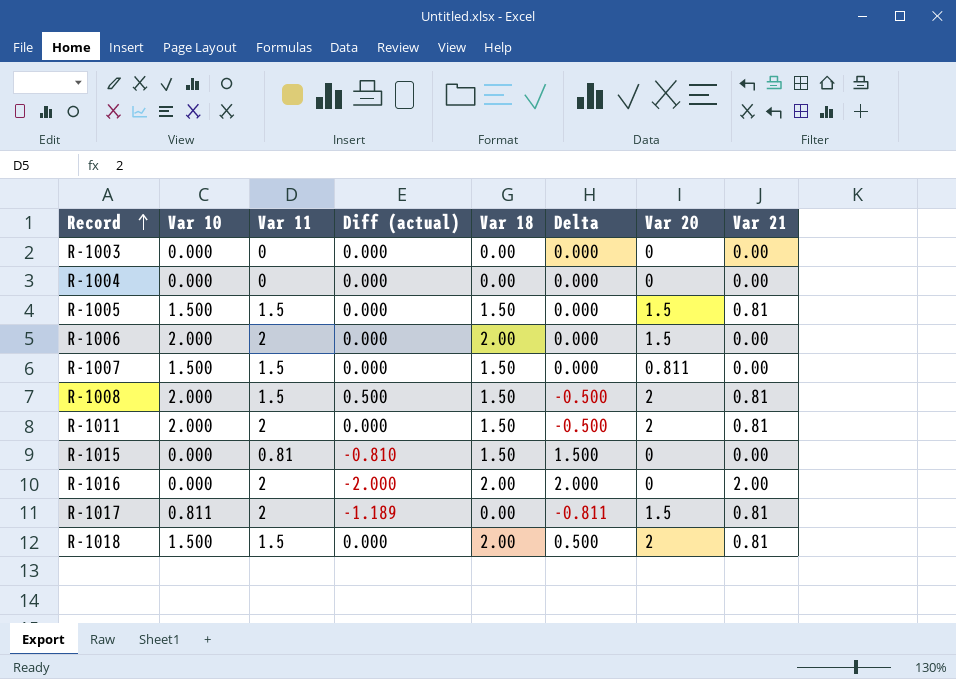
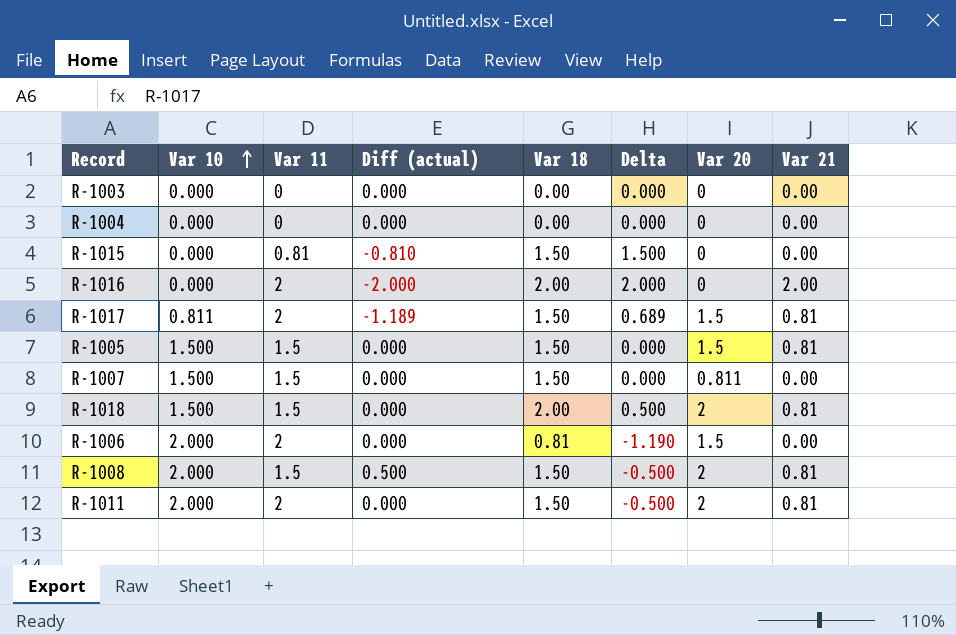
row order: Record ascending -> Var 10 ascending
R-1017 | Var 18: 0.00 -> 1.50
R-1017 | Delta: -0.811 -> 0.689
R-1006 | Var 18: 2.00 -> 0.81
R-1006 | Delta: 0.000 -> -1.190

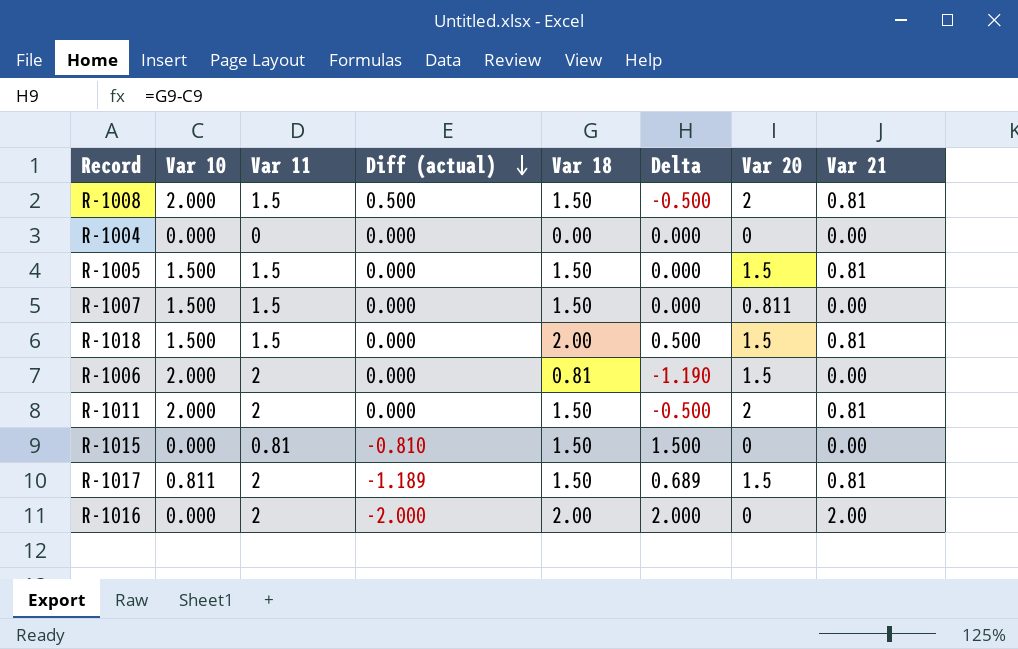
row order: Var 10 ascending -> Diff (actual) descending
row R-1003: 0.000 | 0 | 0.000 | 0.00 | 0.000 | 0 | 0.00 -> none
R-1018 | Var 20: 2 -> 1.5

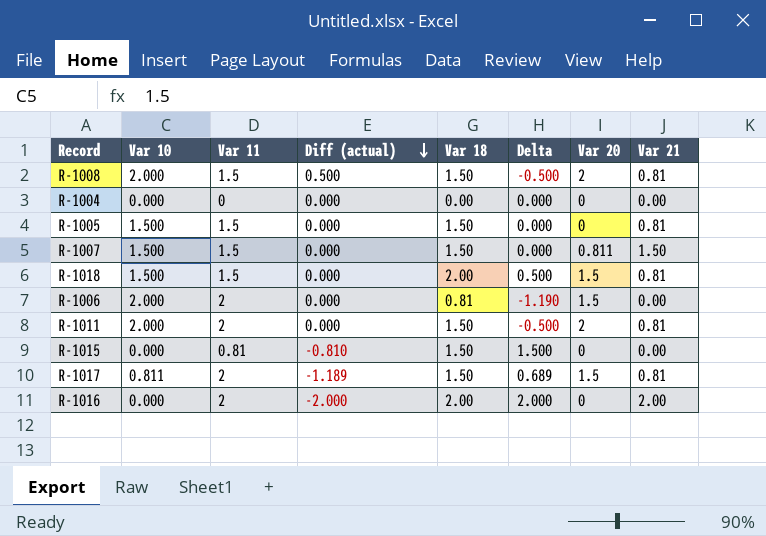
R-1005 | Var 20: 1.5 -> 0
R-1007 | Var 21: 0.00 -> 1.50

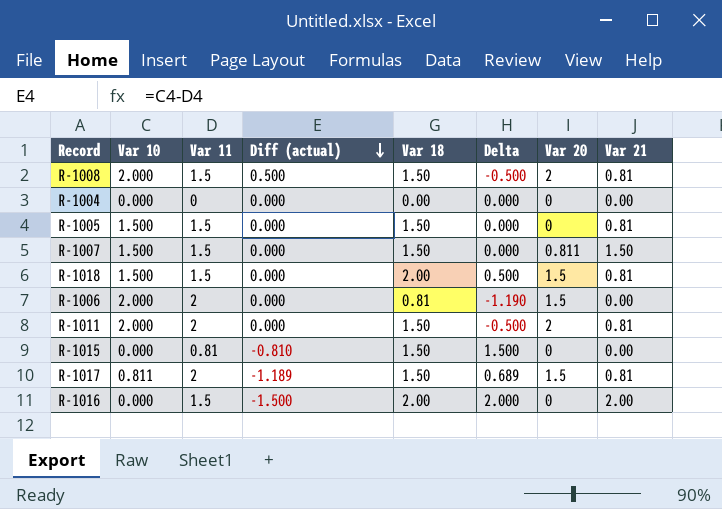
R-1016 | Var 11: 2 -> 1.5
R-1016 | Diff (actual): -2.000 -> -1.500

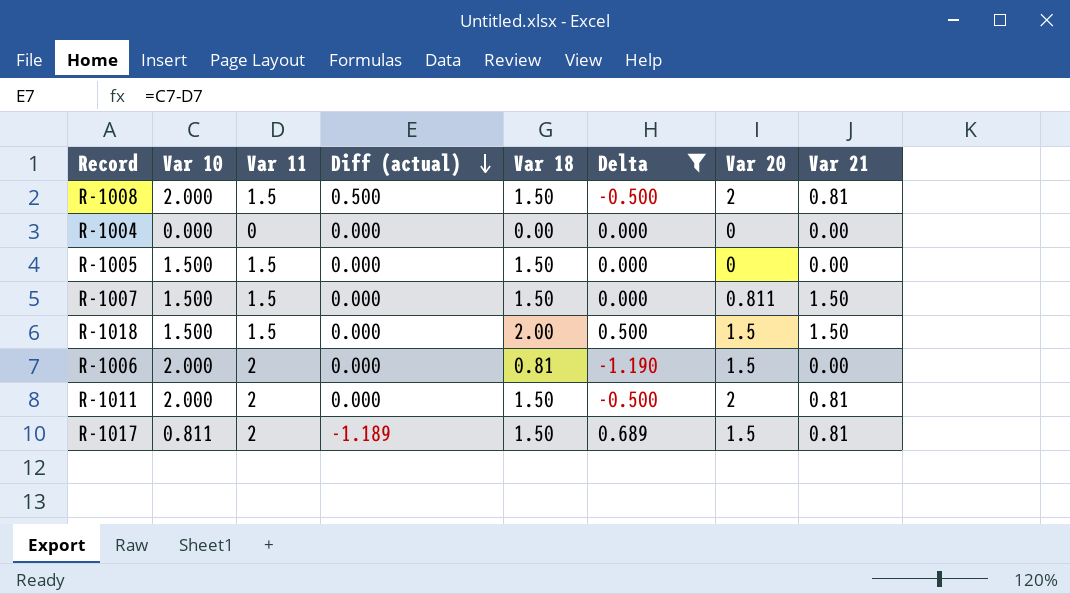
filter: none -> Delta <= 0.689
R-1005 | Var 21: 0.81 -> 0.00
R-1018 | Var 21: 0.81 -> 1.50

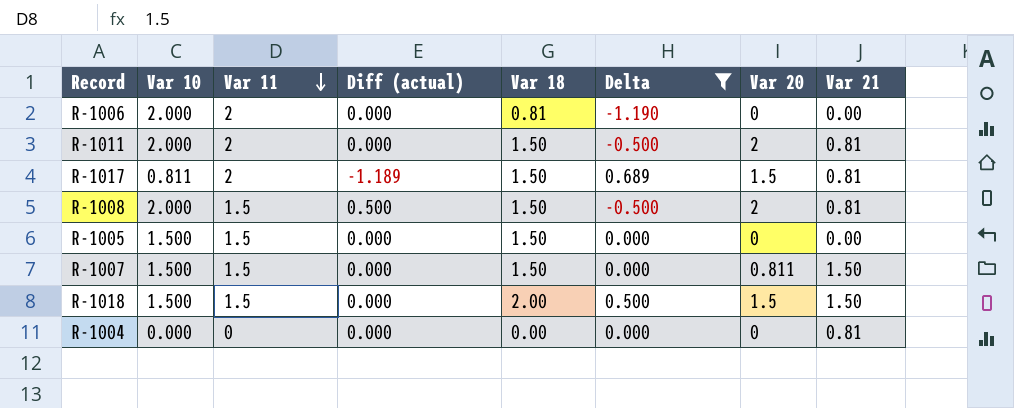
row order: Diff (actual) descending -> Var 11 descending
R-1006 | Var 20: 1.5 -> 0
R-1004 | Var 21: 0.00 -> 0.81

